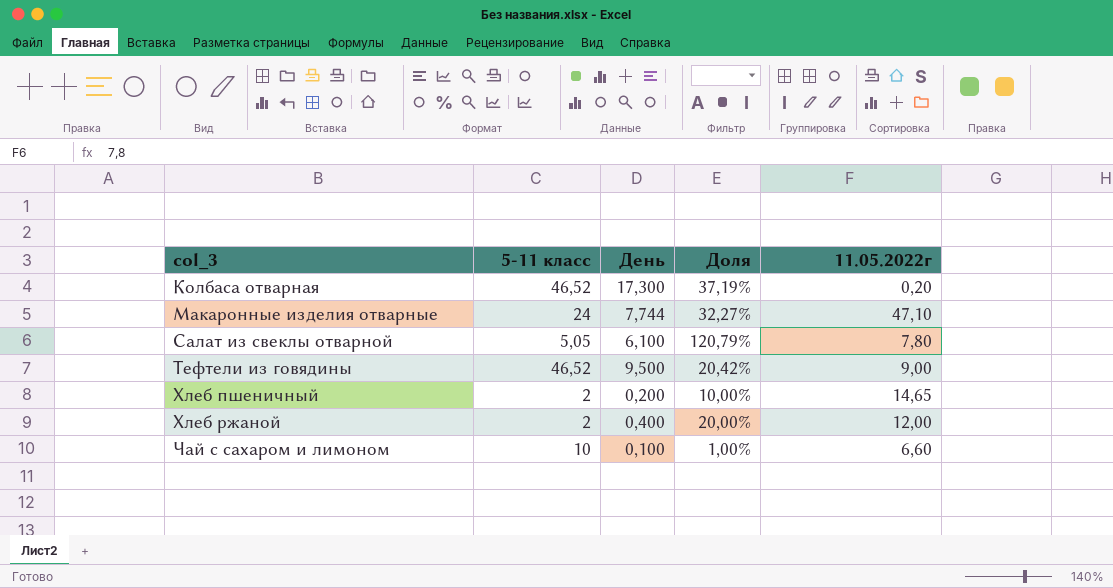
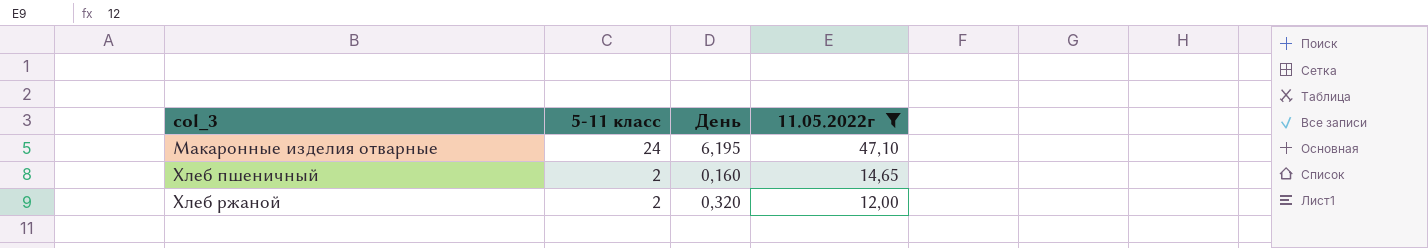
filter: none -> 11.05.2022г >= 12,00
column Доля | formula: [День] / [5-11 класс] -> none
Макаронные изделия отварные | День: 7,744 -> 6,195
Хлеб пшеничный | День: 0,200 -> 0,160
Хлеб ржаной | День: 0,400 -> 0,320

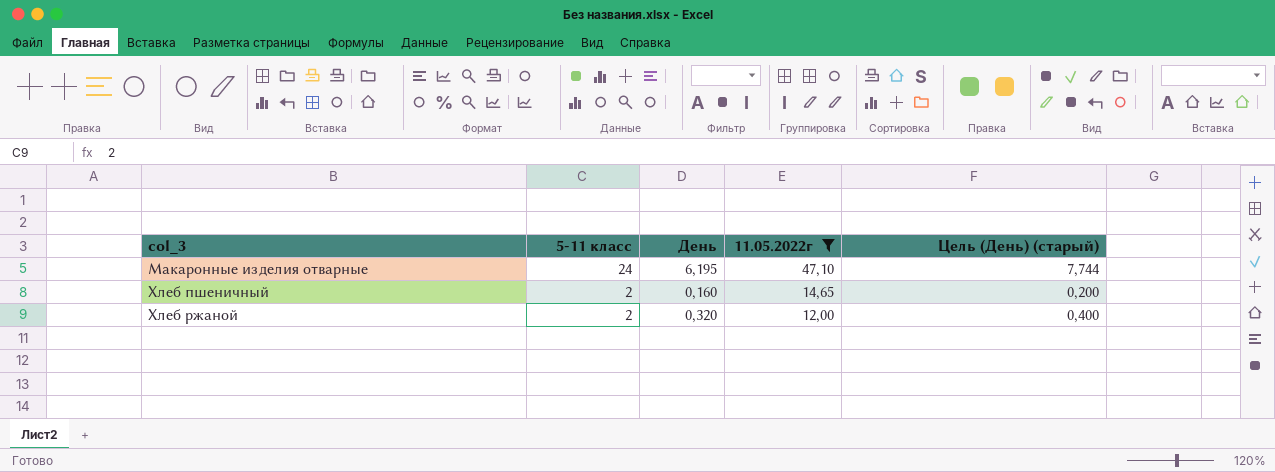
column Цель (День) (старый) | formula: none -> [День] * 1,25

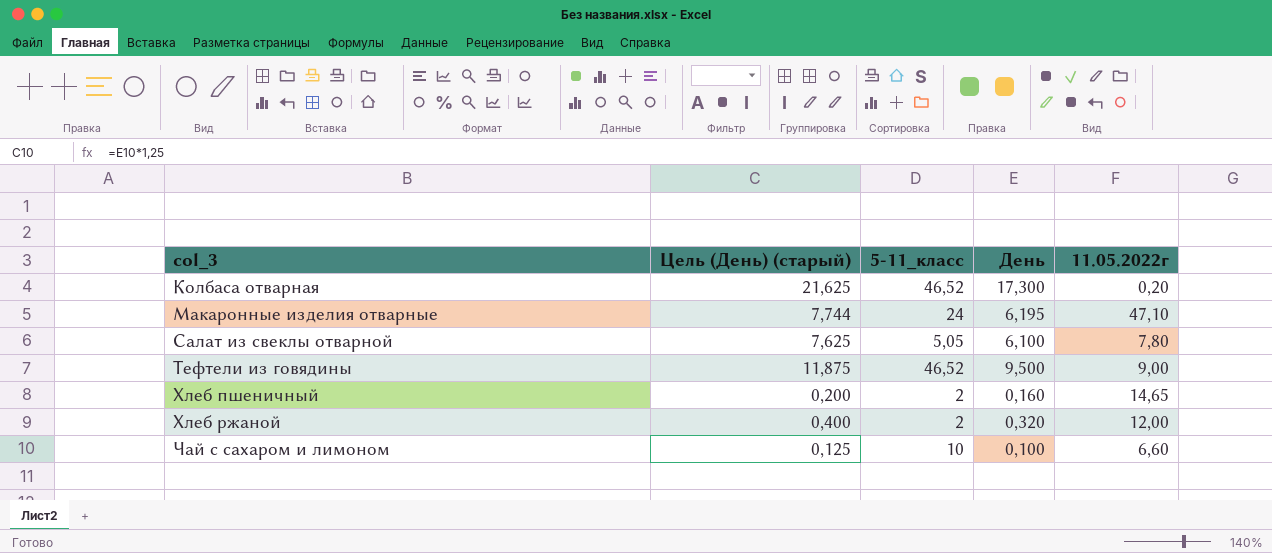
filter: 11.05.2022г >= 12,00 -> none
column Цель (День) (старый) | position: 5 -> 2
column name: 5-11 класс -> 5-11_класс

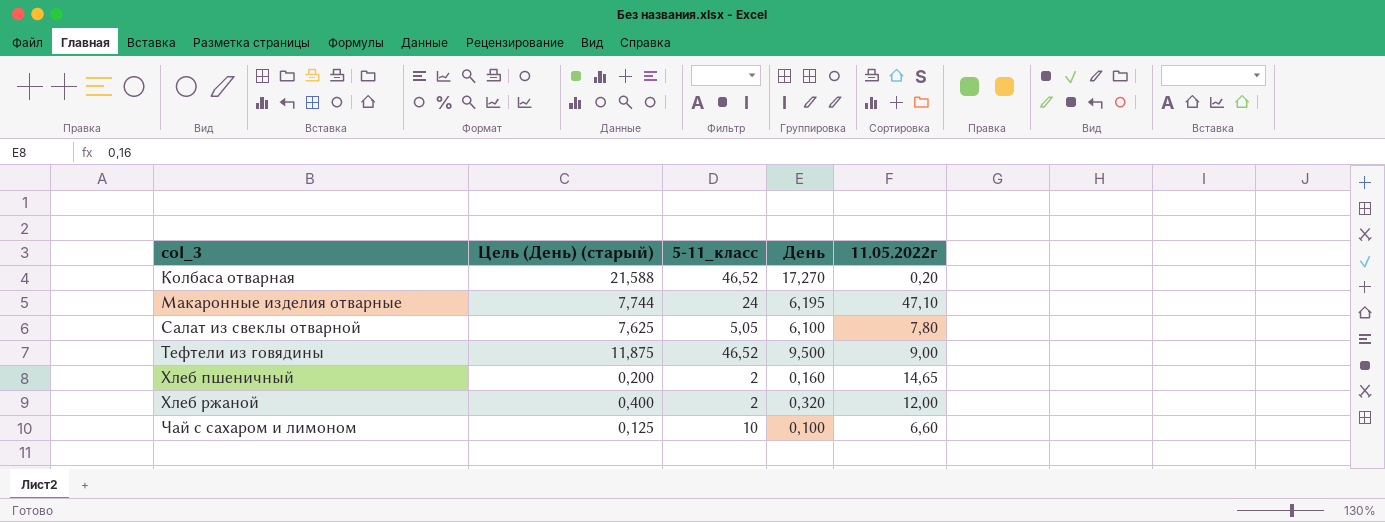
Колбаса отварная | Цель (День) (старый): 21,625 -> 21,588
Колбаса отварная | День: 17,300 -> 17,270

